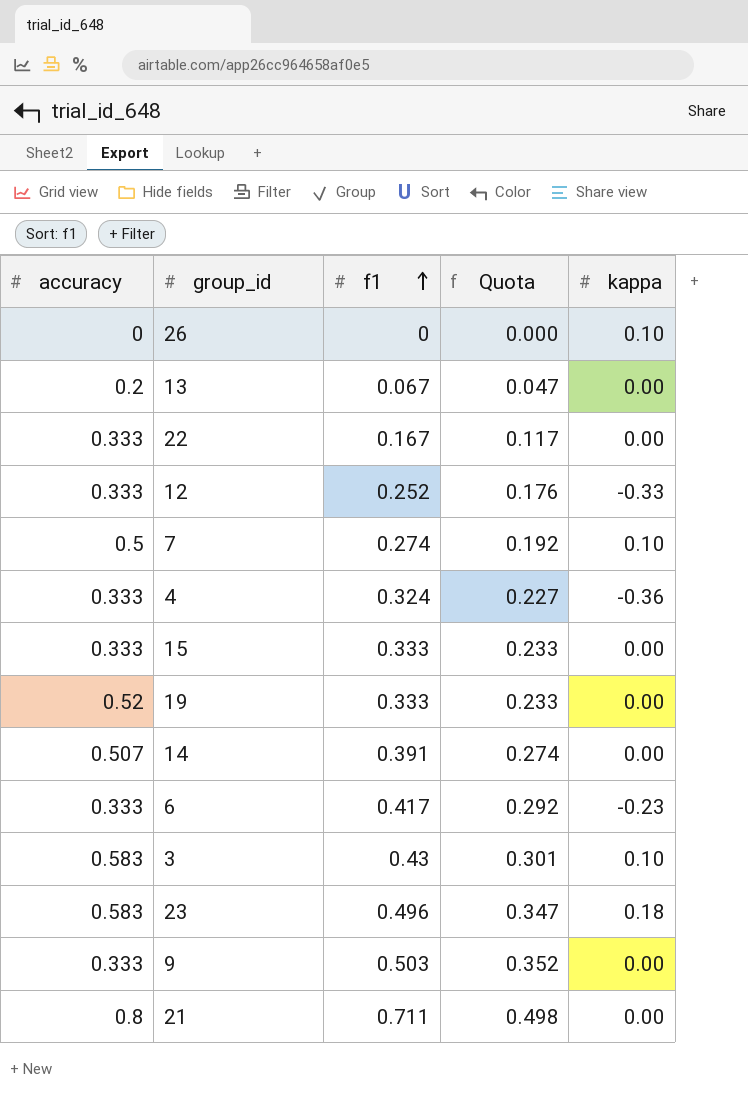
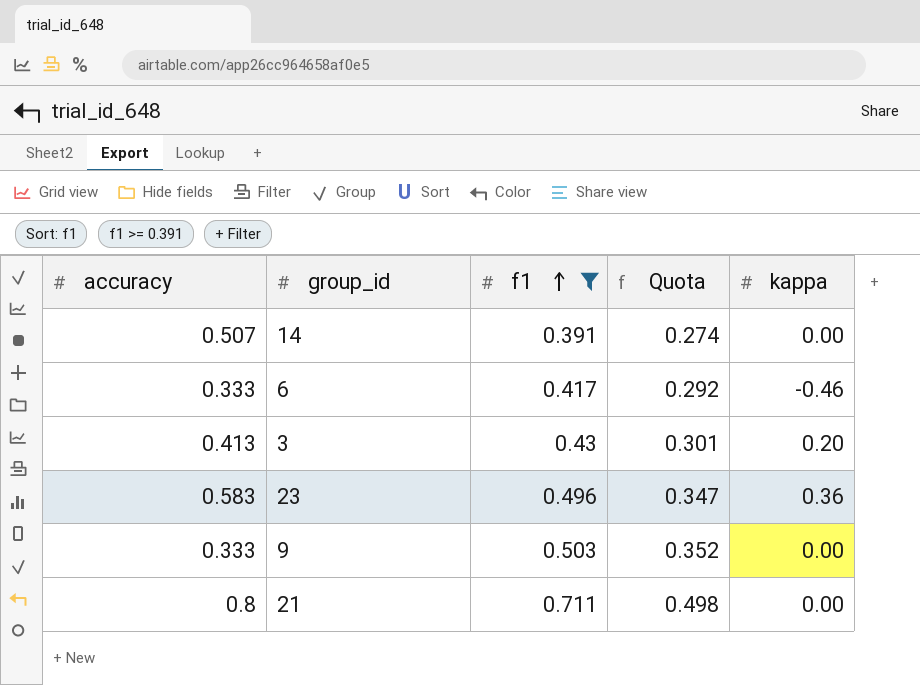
filter: none -> f1 >= 0.391
6 | kappa: -0.23 -> -0.46
3 | accuracy: 0.583 -> 0.413
3 | kappa: 0.10 -> 0.20
23 | kappa: 0.18 -> 0.36

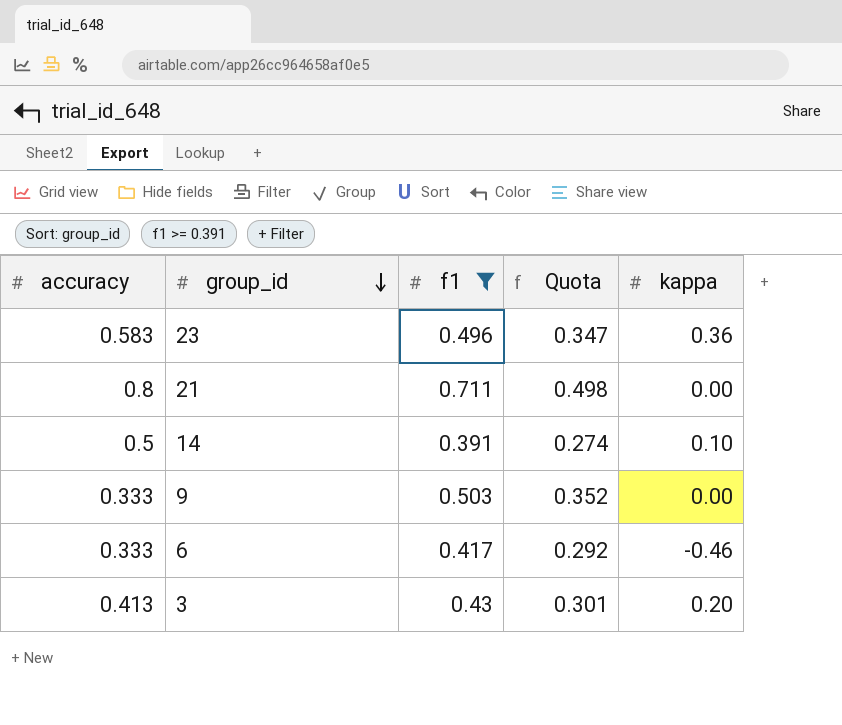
row order: f1 ascending -> group_id descending
14 | accuracy: 0.507 -> 0.5
14 | kappa: 0.00 -> 0.10

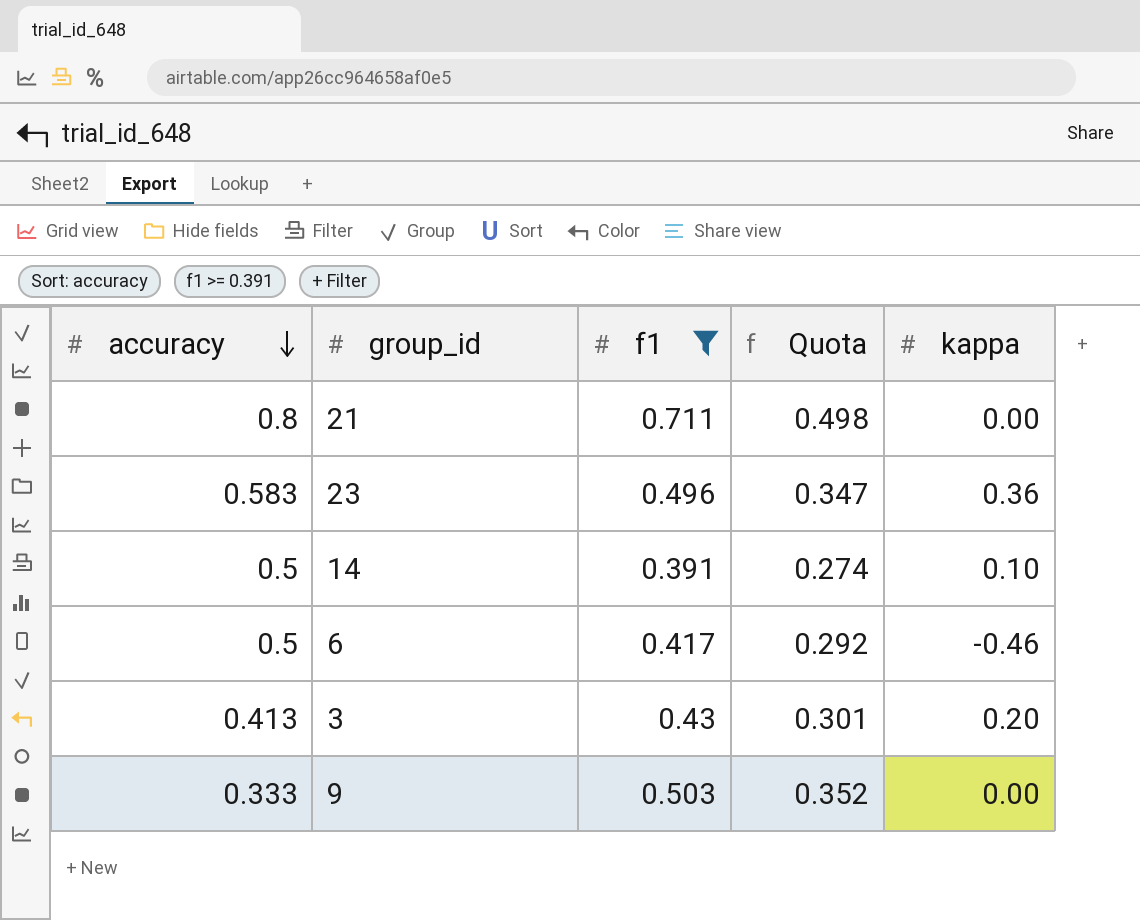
row order: group_id descending -> accuracy descending
6 | accuracy: 0.333 -> 0.5

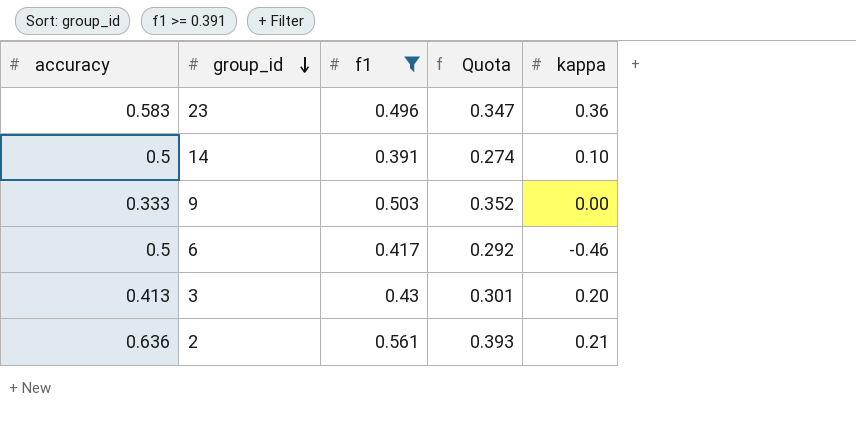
row order: accuracy descending -> group_id descending
row 21: 0.8 | 0.711 | 0.498 | 0.00 -> none
row 2: none -> 0.636 | 0.561 | 0.393 | 0.21

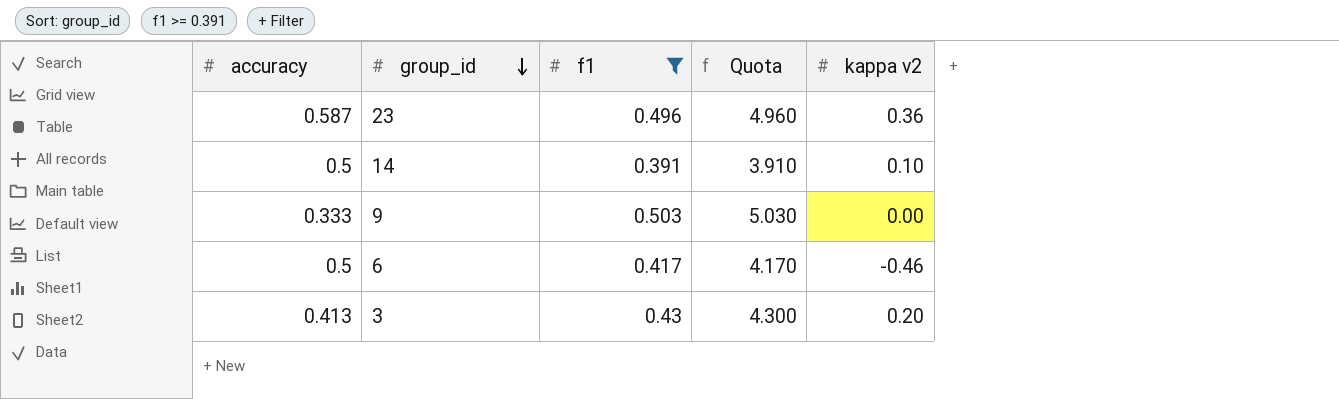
column Quota | formula: [f1] * 0.7 -> [f1] * 10
column name: kappa -> kappa v2
row 2: 0.636 | 0.561 | 0.393 | 0.21 -> none
23 | accuracy: 0.583 -> 0.587

